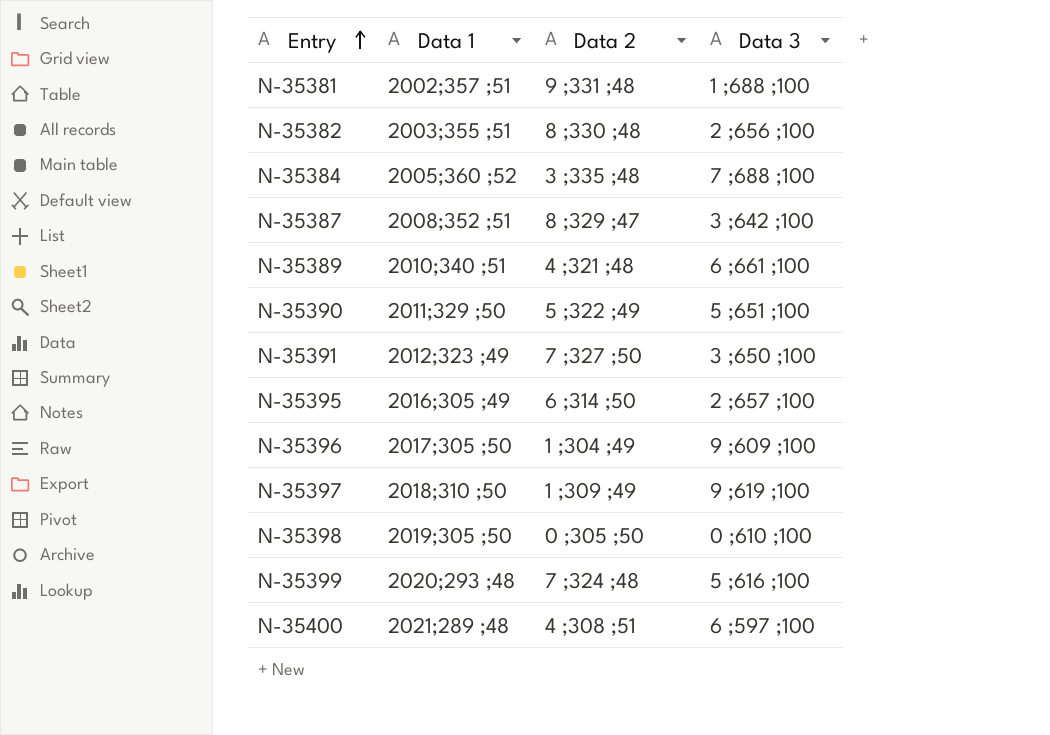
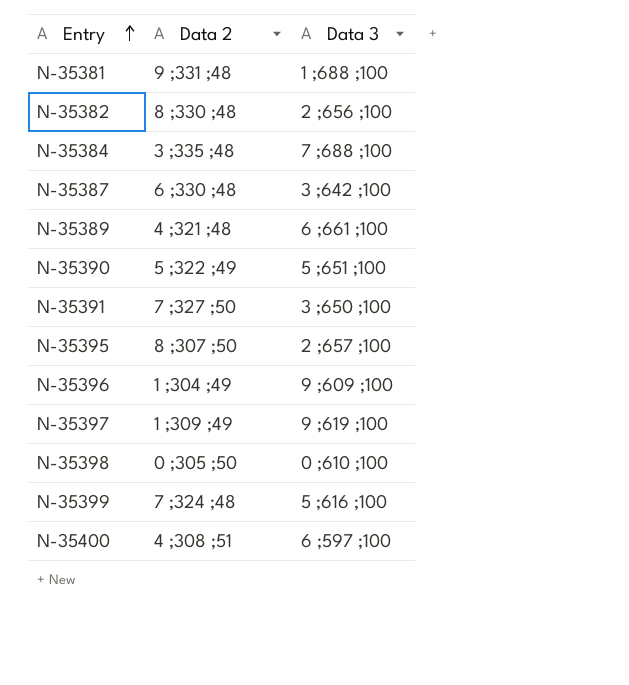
column Data 1 | position: 2 -> none
N-35387 | Data 2: 8 ;329 ;47 -> 6 ;330 ;48
N-35395 | Data 2: 6 ;314 ;50 -> 8 ;307 ;50

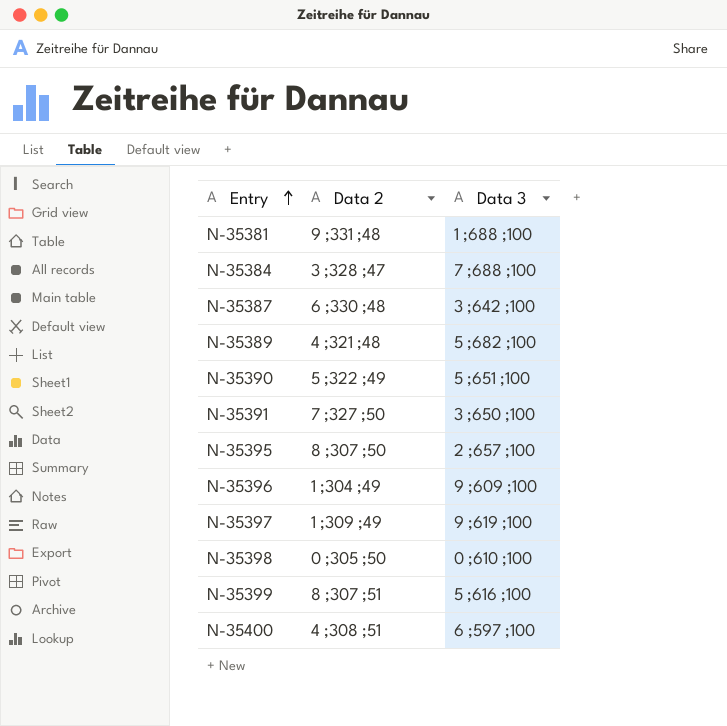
row N-35382: 8 ;330 ;48 | 2 ;656 ;100 -> none
N-35384 | Data 2: 3 ;335 ;48 -> 3 ;328 ;47
N-35389 | Data 3: 6 ;661 ;100 -> 5 ;682 ;100
N-35399 | Data 2: 7 ;324 ;48 -> 8 ;307 ;51

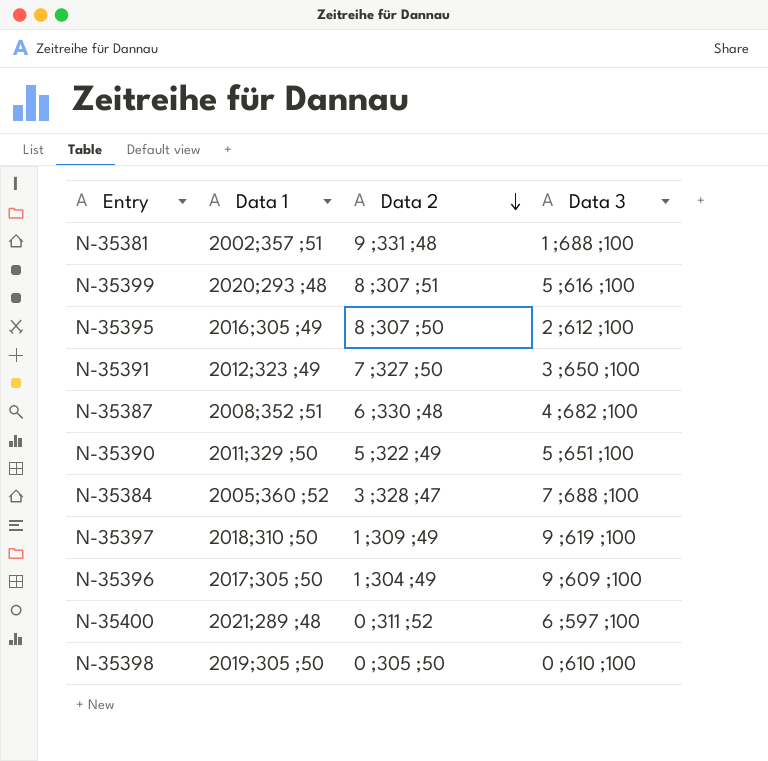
row order: Entry ascending -> Data 2 descending
column Data 1 | position: none -> 2
row N-35389: 4 ;321 ;48 | 5 ;682 ;100 -> none
N-35395 | Data 3: 2 ;657 ;100 -> 2 ;612 ;100
N-35387 | Data 3: 3 ;642 ;100 -> 4 ;682 ;100
N-35400 | Data 2: 4 ;308 ;51 -> 0 ;311 ;52

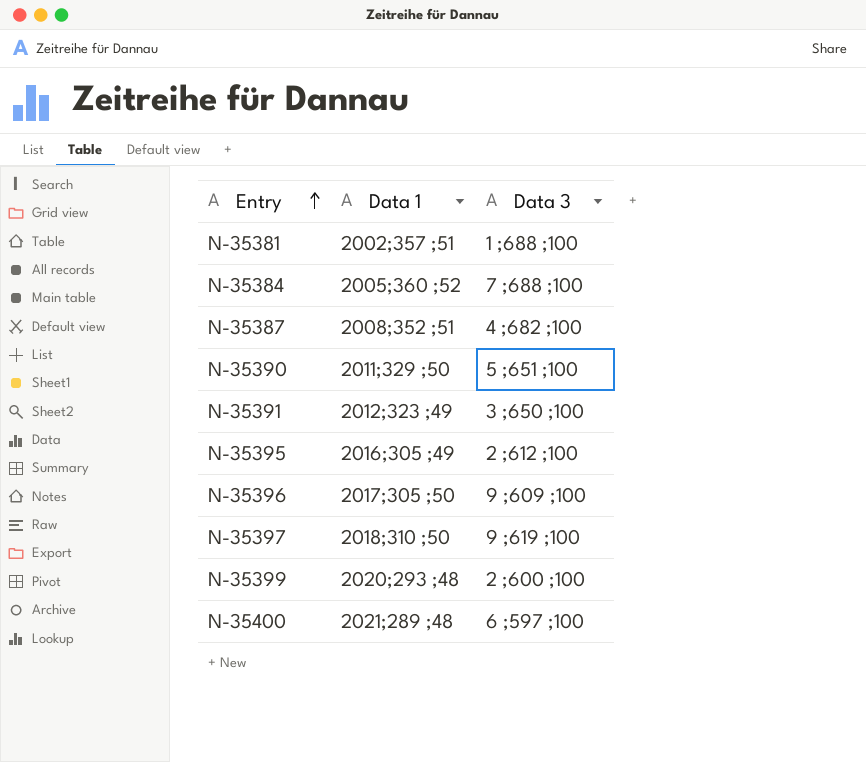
row order: Data 2 descending -> Entry ascending
column Data 2 | position: 3 -> none
row N-35398: 2019;305 ;50 | 0 ;305 ;50 | 0 ;610 ;100 -> none
N-35399 | Data 3: 5 ;616 ;100 -> 2 ;600 ;100

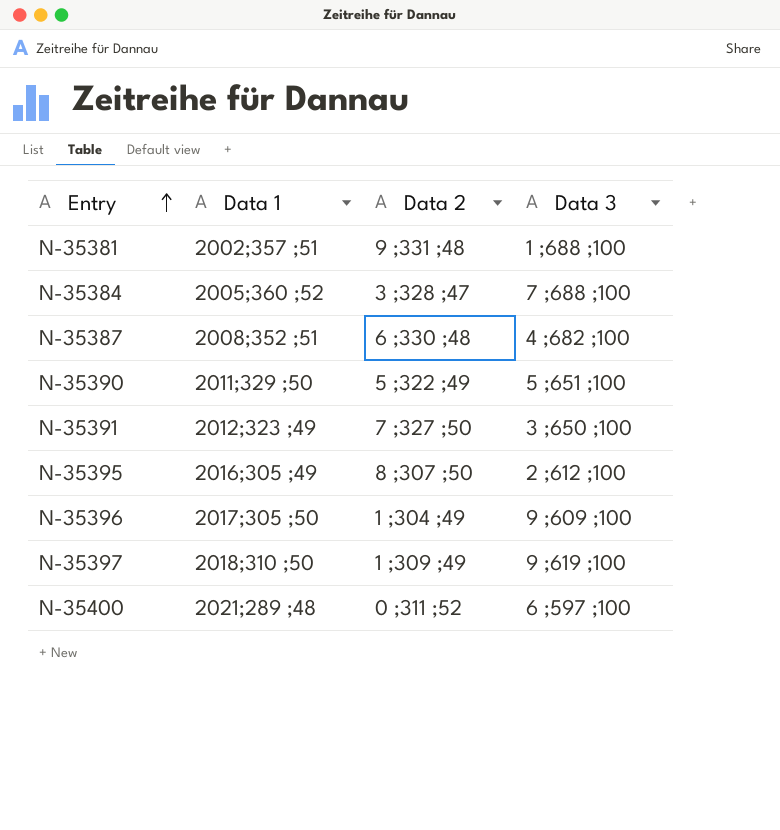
column Data 2 | position: none -> 3
row N-35399: 2020;293 ;48 | 2 ;600 ;100 -> none

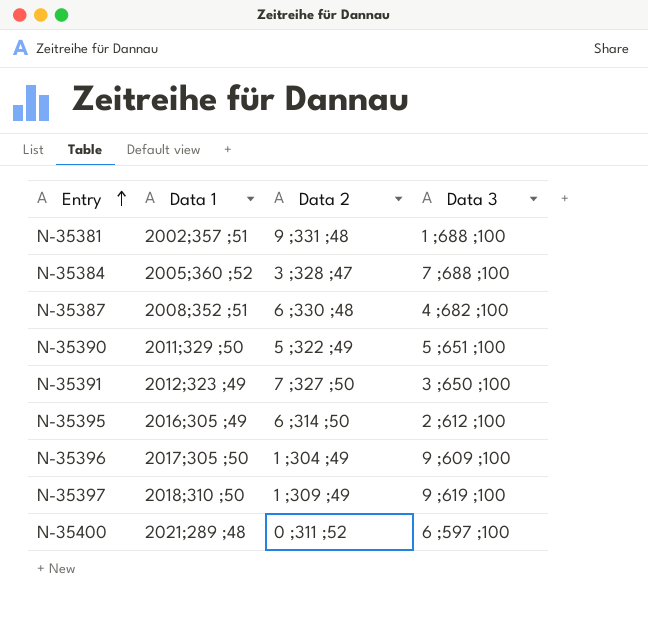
N-35395 | Data 2: 8 ;307 ;50 -> 6 ;314 ;50

